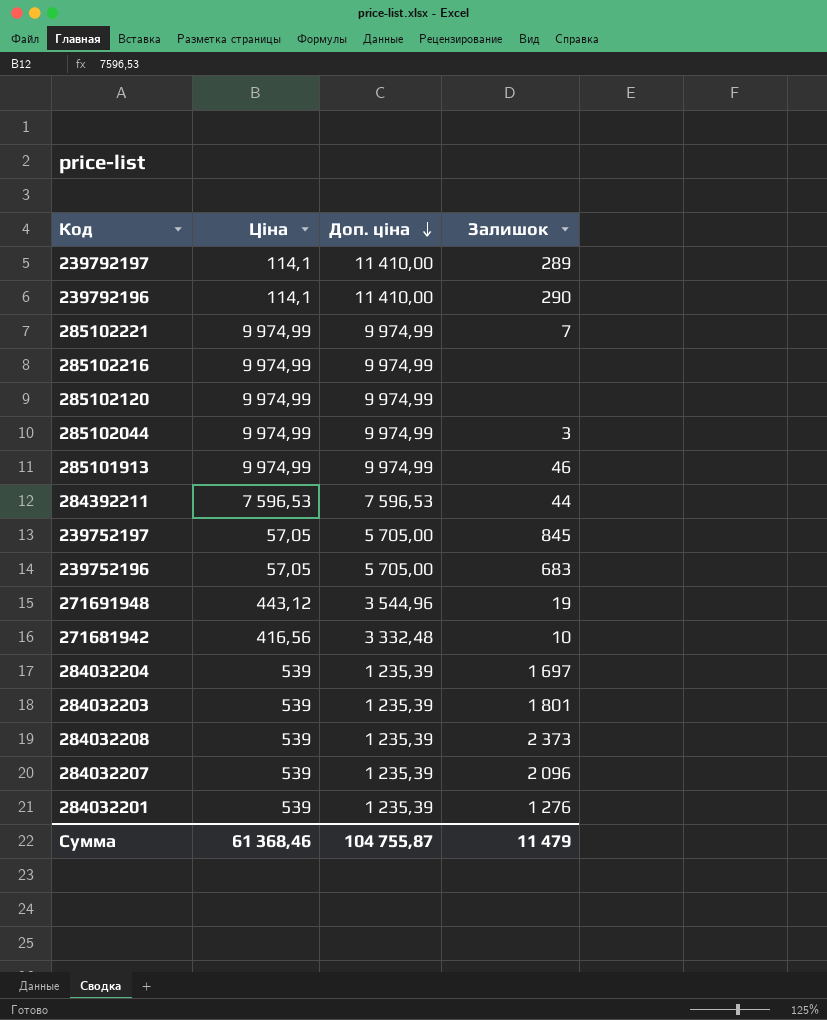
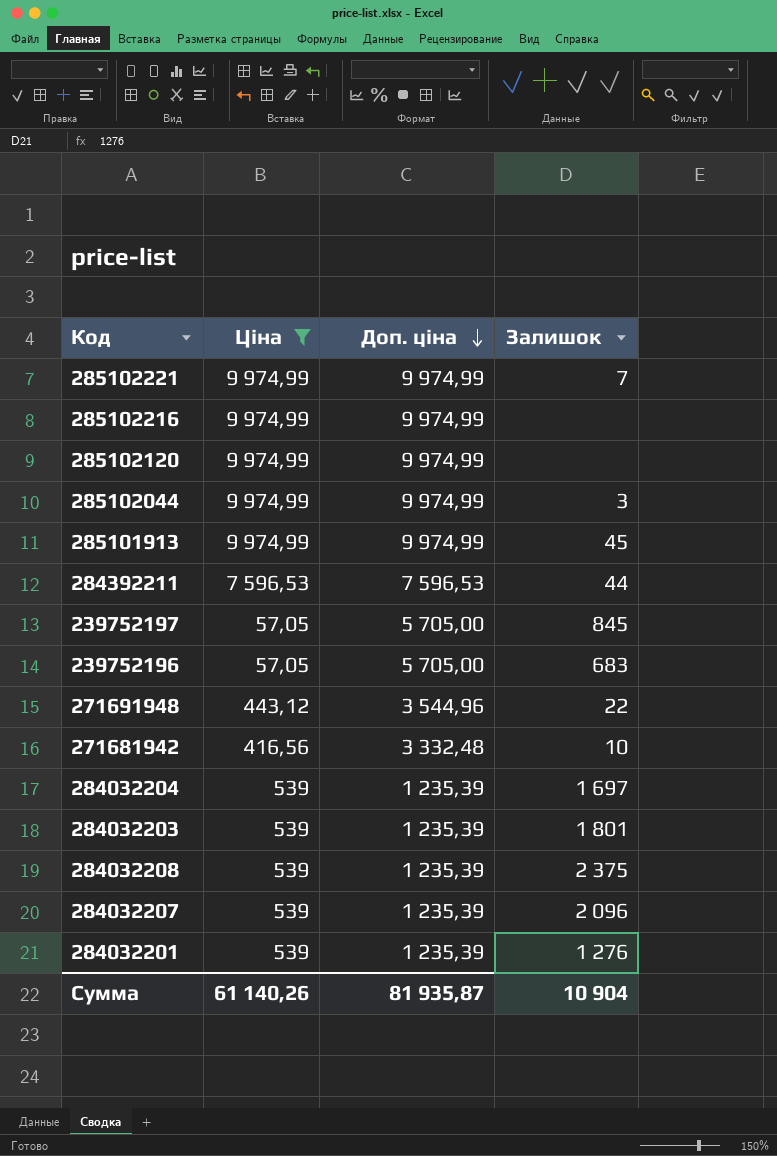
filter: none -> Ціна != 114,1
285101913 | Залишок: 46 -> 45
271691948 | Залишок: 19 -> 22
284032208 | Залишок: 2 373 -> 2 375
Сумма | Ціна: 61 368,46 -> 61 140,26
Сумма | Доп. ціна: 104 755,87 -> 81 935,87
Сумма | Залишок: 11 479 -> 10 904

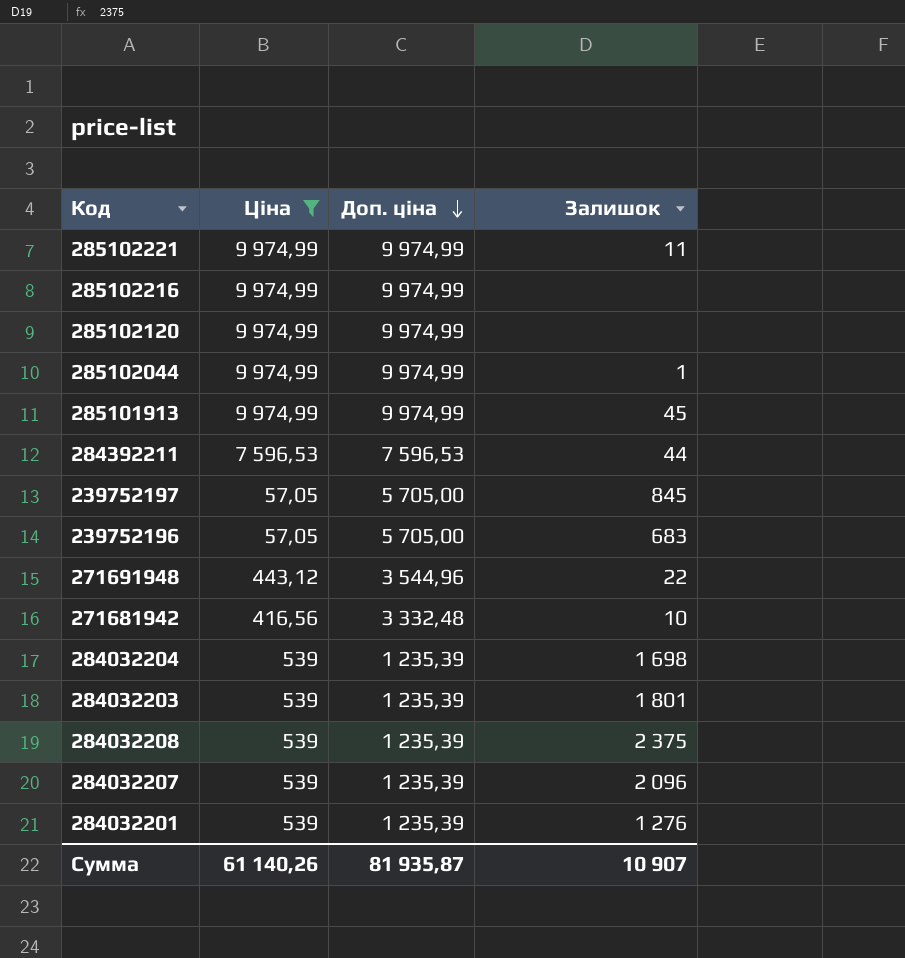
285102221 | Залишок: 7 -> 11
285102044 | Залишок: 3 -> 1
284032204 | Залишок: 1 697 -> 1 698
Сумма | Залишок: 10 904 -> 10 907

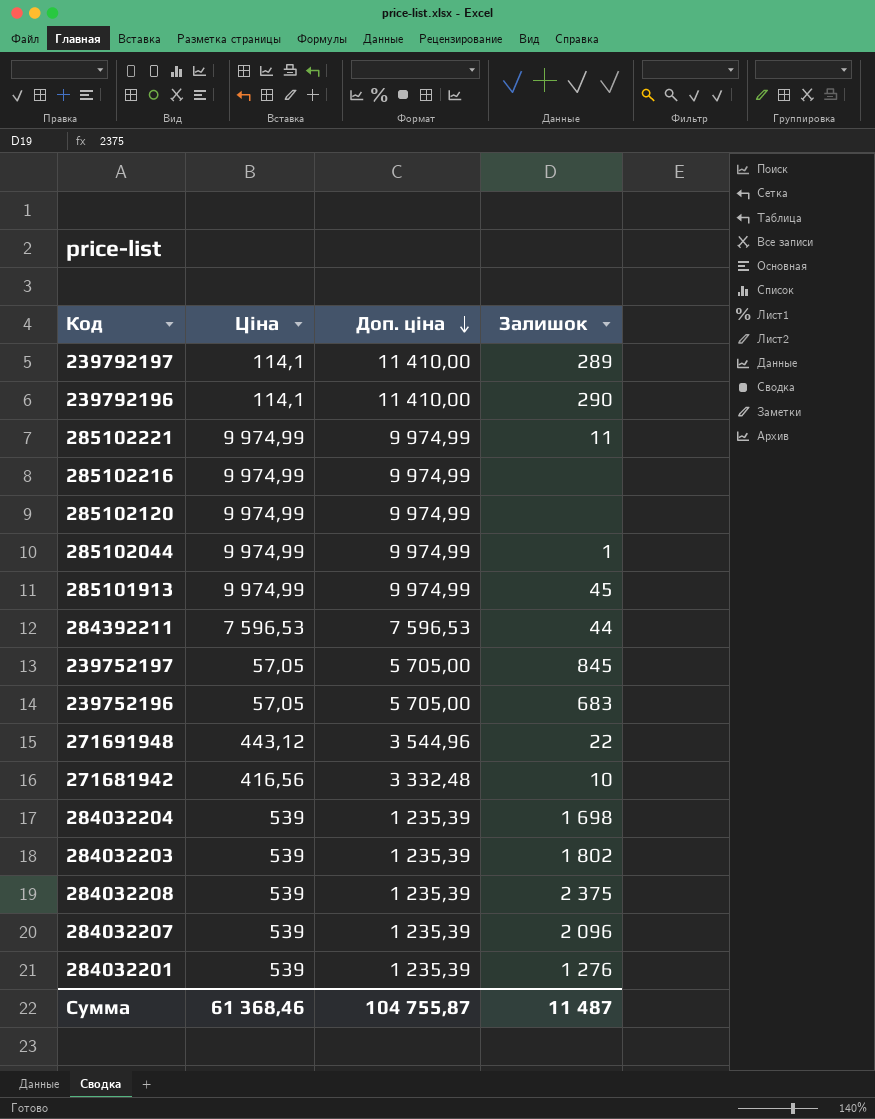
filter: Ціна != 114,1 -> none
284032203 | Залишок: 1 801 -> 1 802
Сумма | Ціна: 61 140,26 -> 61 368,46
Сумма | Доп. ціна: 81 935,87 -> 104 755,87
Сумма | Залишок: 10 907 -> 11 487

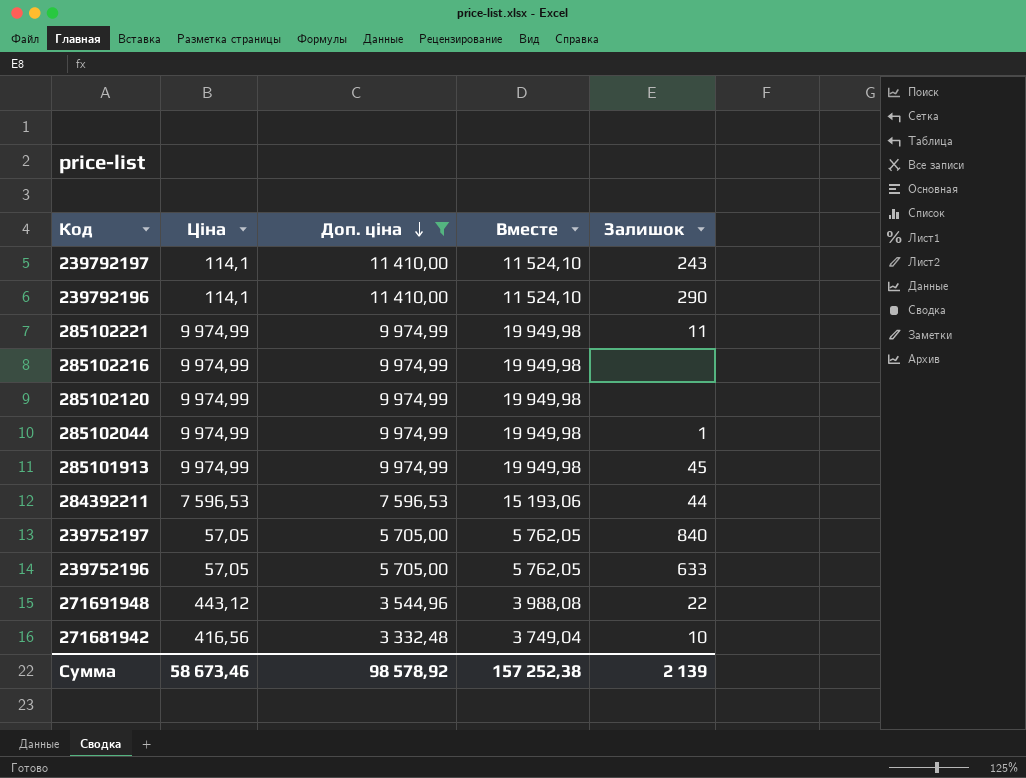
filter: none -> Доп. ціна != 1 235,39
column Вместе | formula: none -> [Ціна] + [Доп. ціна]
239792197 | Залишок: 289 -> 243
239752197 | Залишок: 845 -> 840
239752196 | Залишок: 683 -> 633
Сумма | Ціна: 61 368,46 -> 58 673,46
Сумма | Доп. ціна: 104 755,87 -> 98 578,92
Сумма | Залишок: 11 487 -> 2 139

